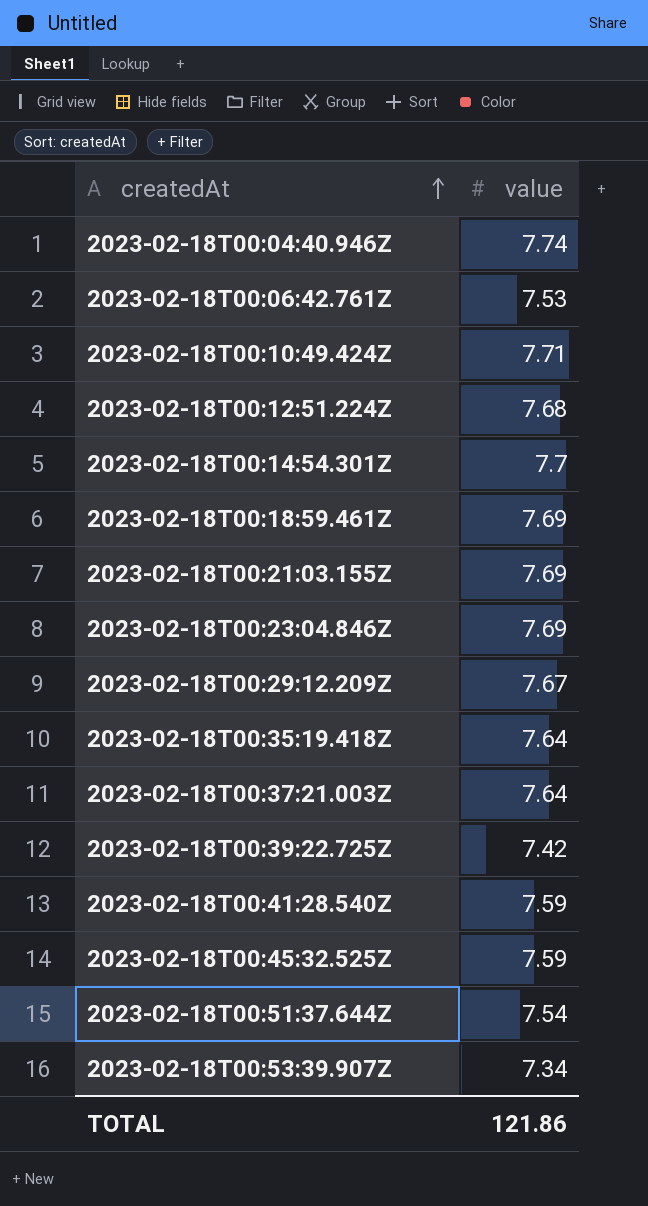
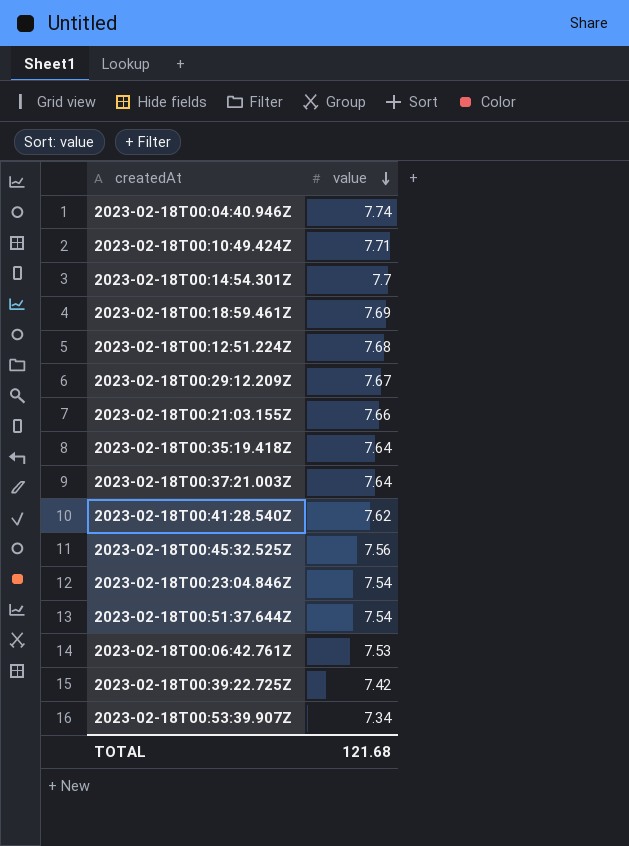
row order: createdAt ascending -> value descending
2023-02-18T00:21:03.155Z | value: 7.69 -> 7.66
2023-02-18T00:41:28.540Z | value: 7.59 -> 7.62
2023-02-18T00:45:32.525Z | value: 7.59 -> 7.56
2023-02-18T00:23:04.846Z | value: 7.69 -> 7.54
TOTAL | value: 121.86 -> 121.68

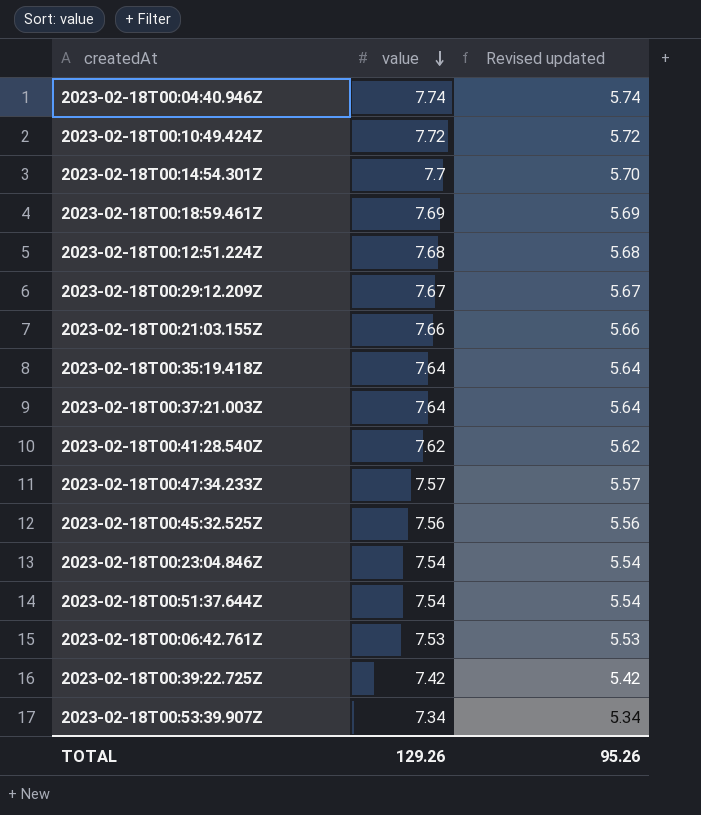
column Revised updated | formula: none -> [value] - 2
2023-02-18T00:10:49.424Z | value: 7.71 -> 7.72
row 2023-02-18T00:47:34.233Z: none -> 7.57 | 5.57
TOTAL | value: 121.68 -> 129.26

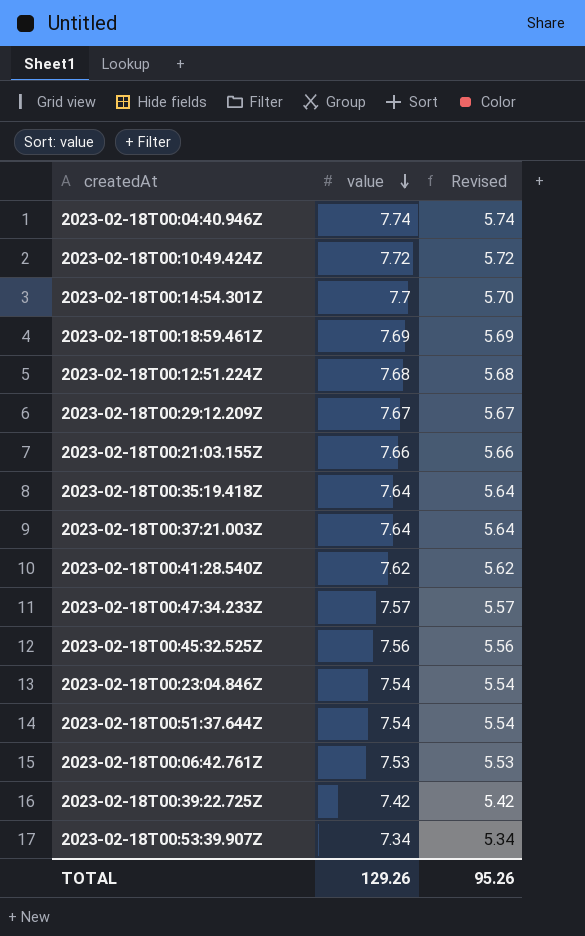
column name: Revised updated -> Revised

